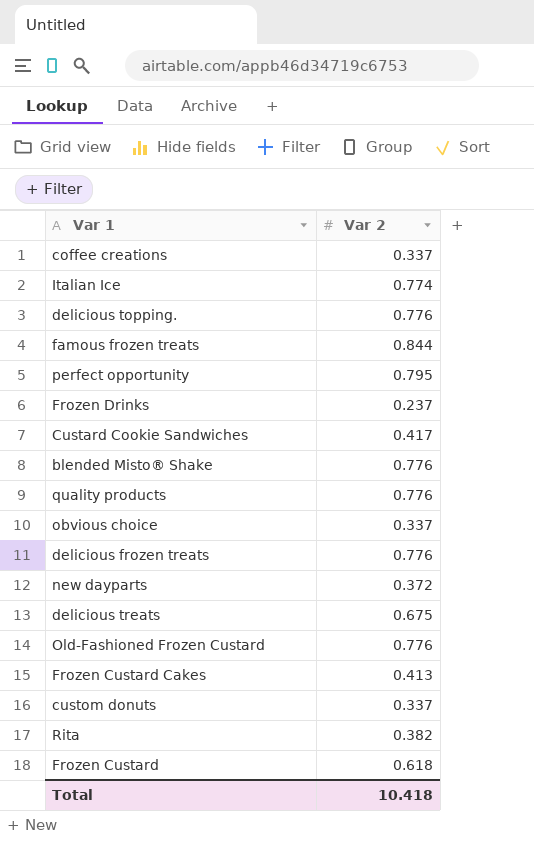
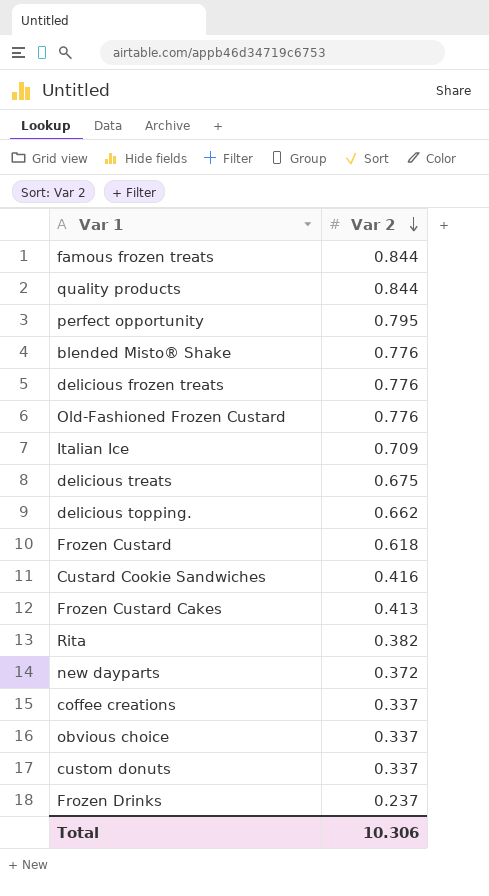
row order: none -> Var 2 descending
quality products | Var 2: 0.776 -> 0.844
Italian Ice | Var 2: 0.774 -> 0.709
delicious topping. | Var 2: 0.776 -> 0.662
Custard Cookie Sandwiches | Var 2: 0.417 -> 0.416
Total | Var 2: 10.418 -> 10.306

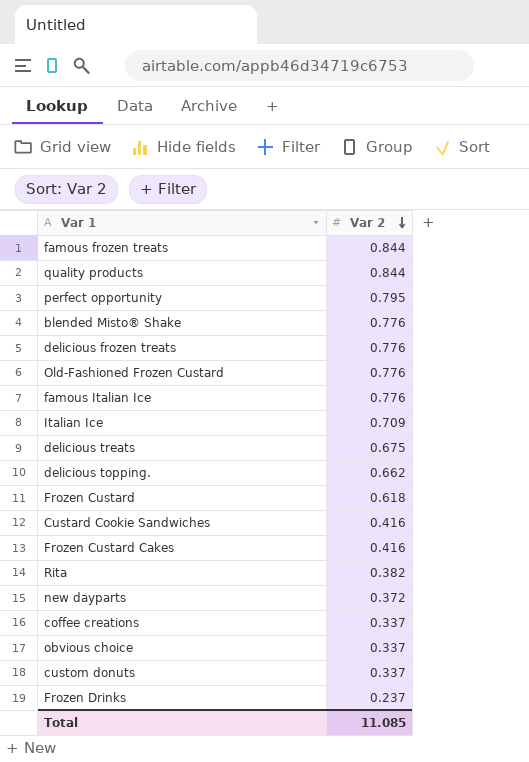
row famous Italian Ice: none -> 0.776
Frozen Custard Cakes | Var 2: 0.413 -> 0.416
Total | Var 2: 10.306 -> 11.085

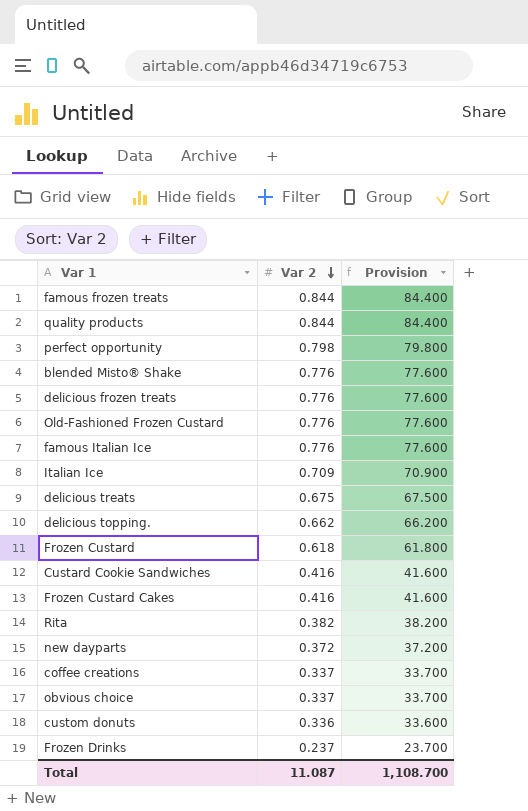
column Provision | formula: none -> [Var 2] * 100
perfect opportunity | Var 2: 0.795 -> 0.798
custom donuts | Var 2: 0.337 -> 0.336
Total | Var 2: 11.085 -> 11.087

